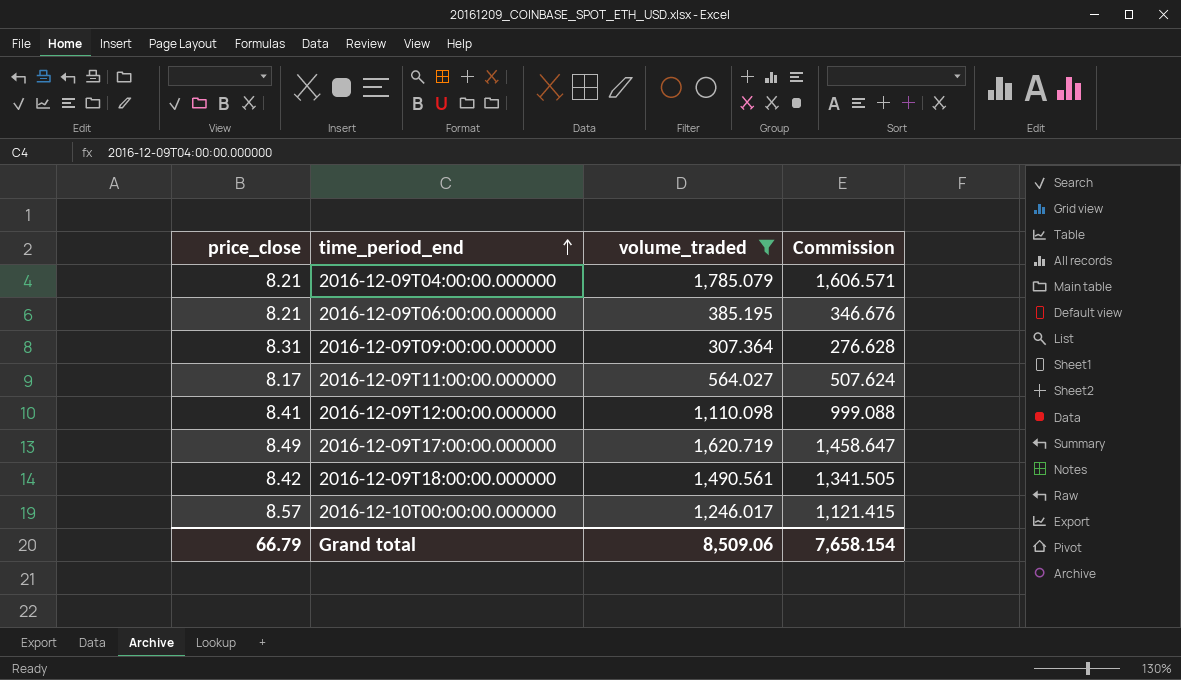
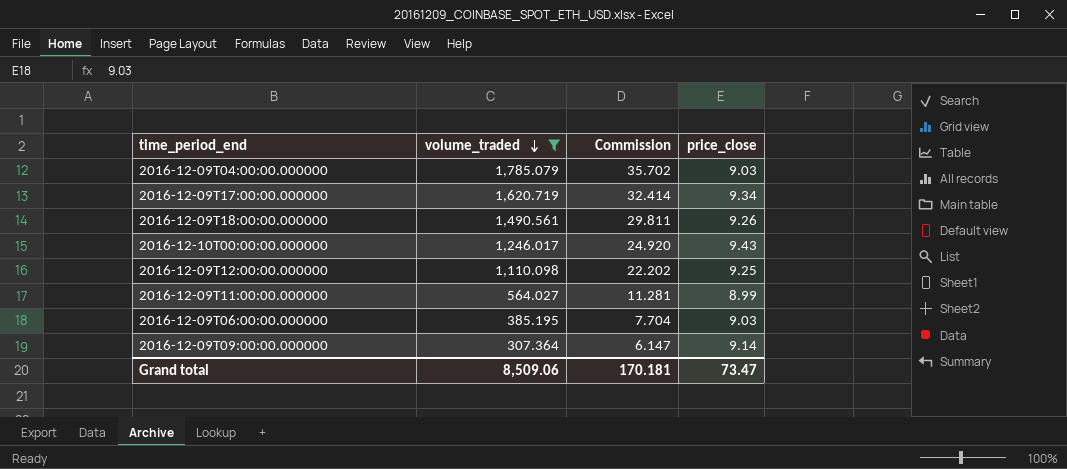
row order: time_period_end ascending -> volume_traded descending
column Commission | formula: [volume_traded] * 0.9 -> [volume_traded] * 0.02
column price_close | position: 1 -> 4
2016-12-09T04:00:00.000000 | price_close: 8.21 -> 9.03
2016-12-09T17:00:00.000000 | price_close: 8.49 -> 9.34
2016-12-09T18:00:00.000000 | price_close: 8.42 -> 9.26
2016-12-10T00:00:00.000000 | price_close: 8.57 -> 9.43
2016-12-09T12:00:00.000000 | price_close: 8.41 -> 9.25
2016-12-09T11:00:00.000000 | price_close: 8.17 -> 8.99
2016-12-09T06:00:00.000000 | price_close: 8.21 -> 9.03
2016-12-09T09:00:00.000000 | price_close: 8.31 -> 9.14
Grand total | Commission: 7,658.154 -> 170.181
Grand total | price_close: 66.79 -> 73.47

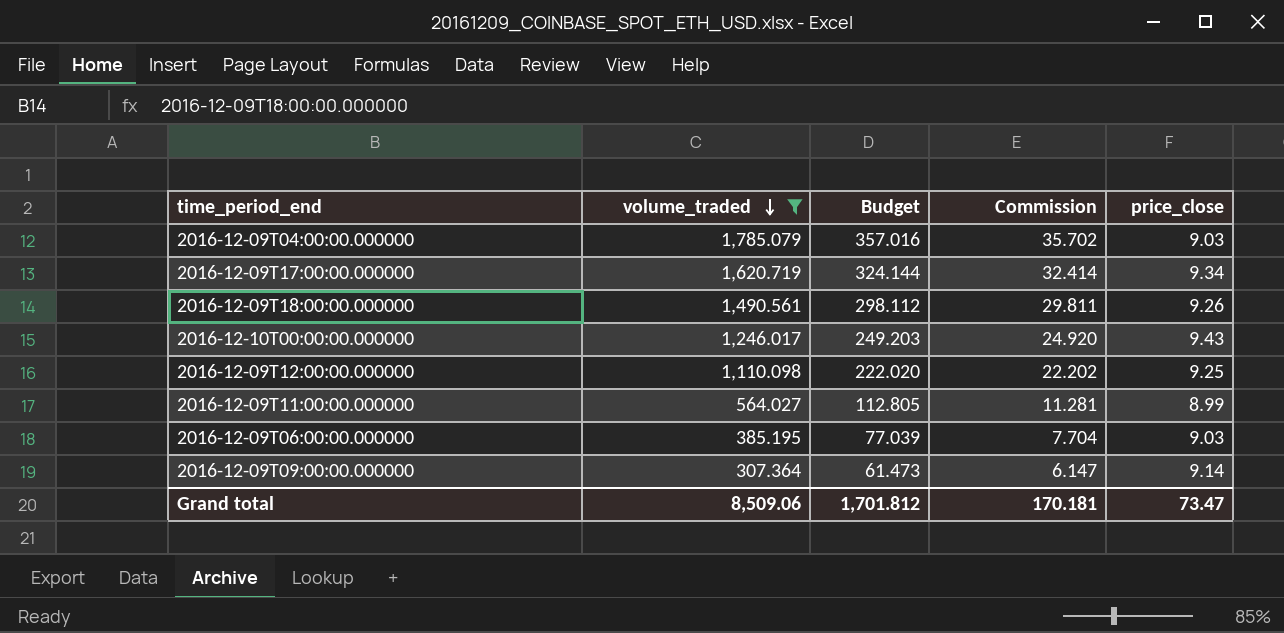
column Budget | formula: none -> [volume_traded] * 0.2

